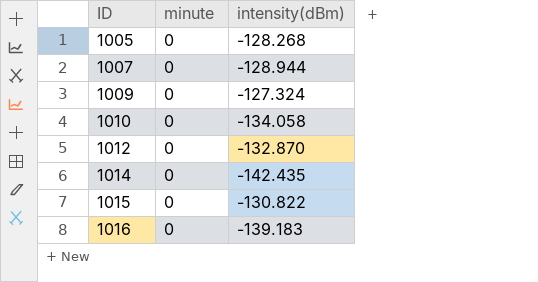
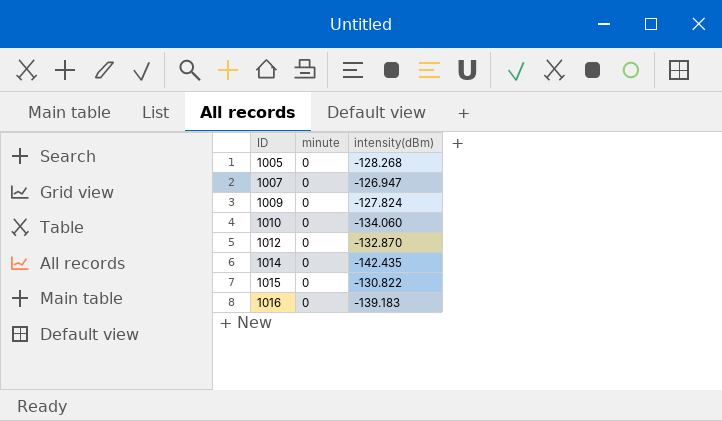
1007 | intensity(dBm): -128.944 -> -126.947
1009 | intensity(dBm): -127.324 -> -127.824
1010 | intensity(dBm): -134.058 -> -134.060

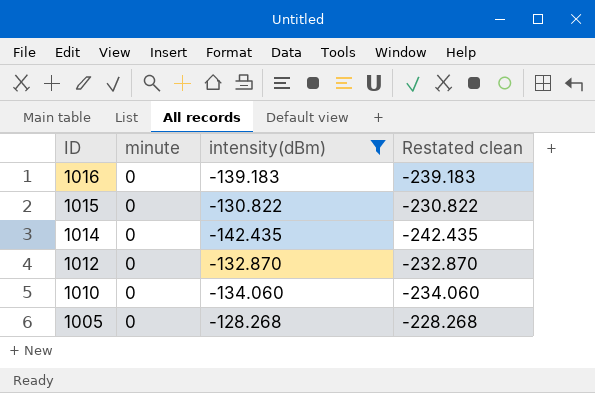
filter: none -> intensity(dBm) <= -128.268
row order: ID ascending -> ID descending
column Restated clean | formula: none -> [intensity(dBm)] - 100

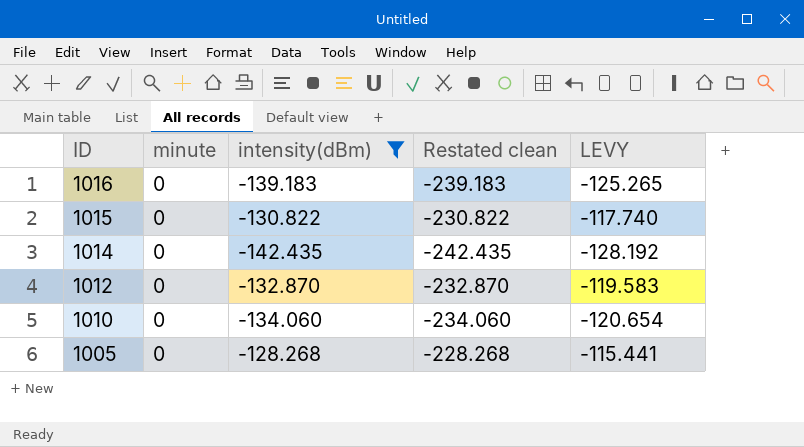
column LEVY | formula: none -> [intensity(dBm)] * 0.9

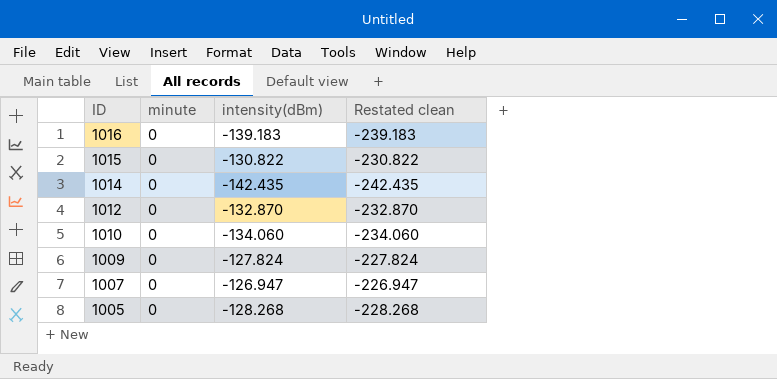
filter: intensity(dBm) <= -128.268 -> none
column LEVY | formula: [intensity(dBm)] * 0.9 -> none

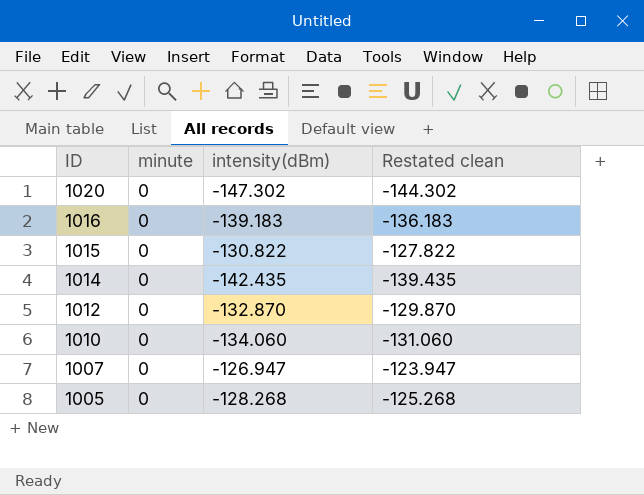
column Restated clean | formula: [intensity(dBm)] - 100 -> [intensity(dBm)] + 3
row 1009: 0 | -127.824 | -227.824 -> none
row 1020: none -> 0 | -147.302 | -144.302

